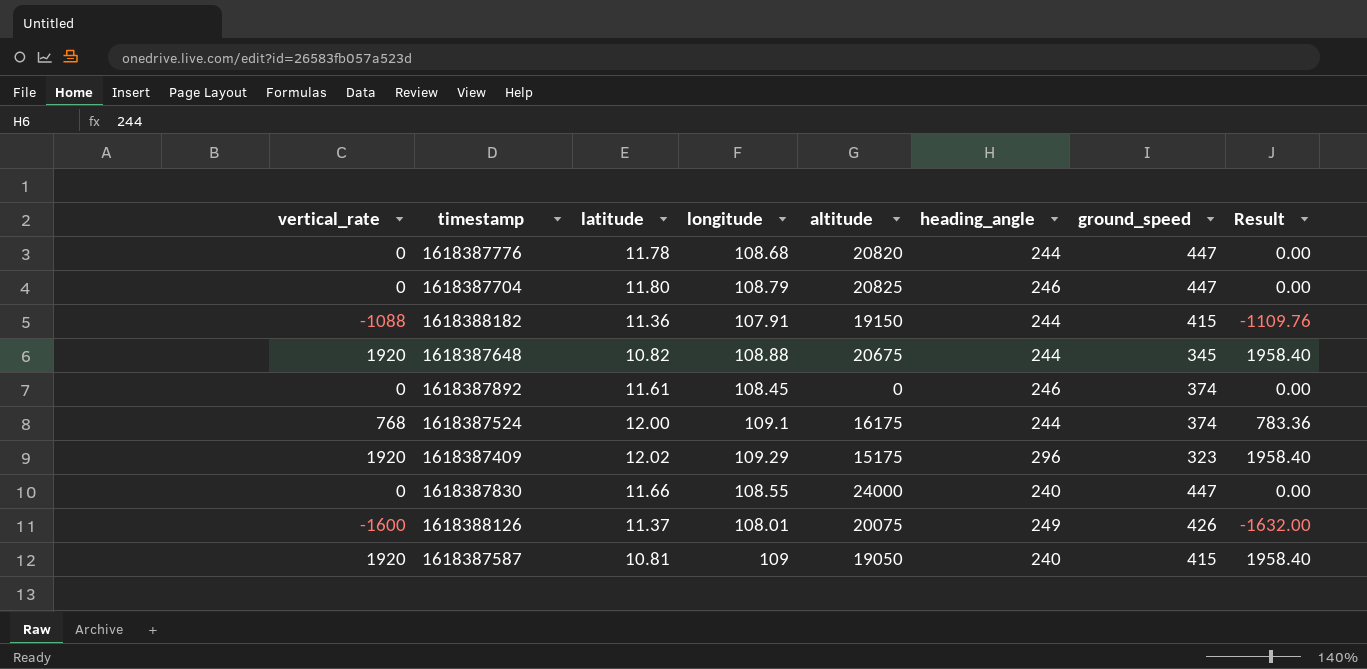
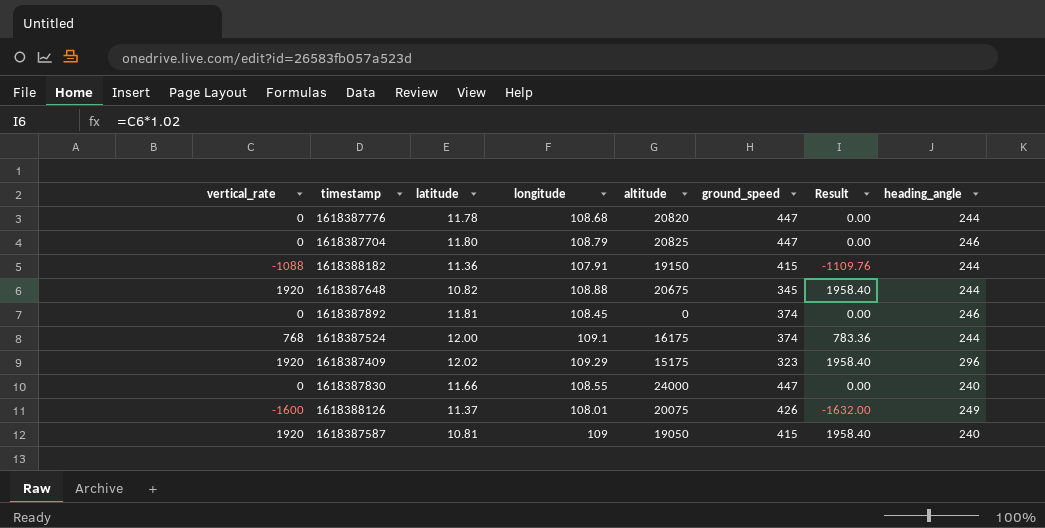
column heading_angle | position: 6 -> 8
1618387892 | latitude: 11.61 -> 11.81

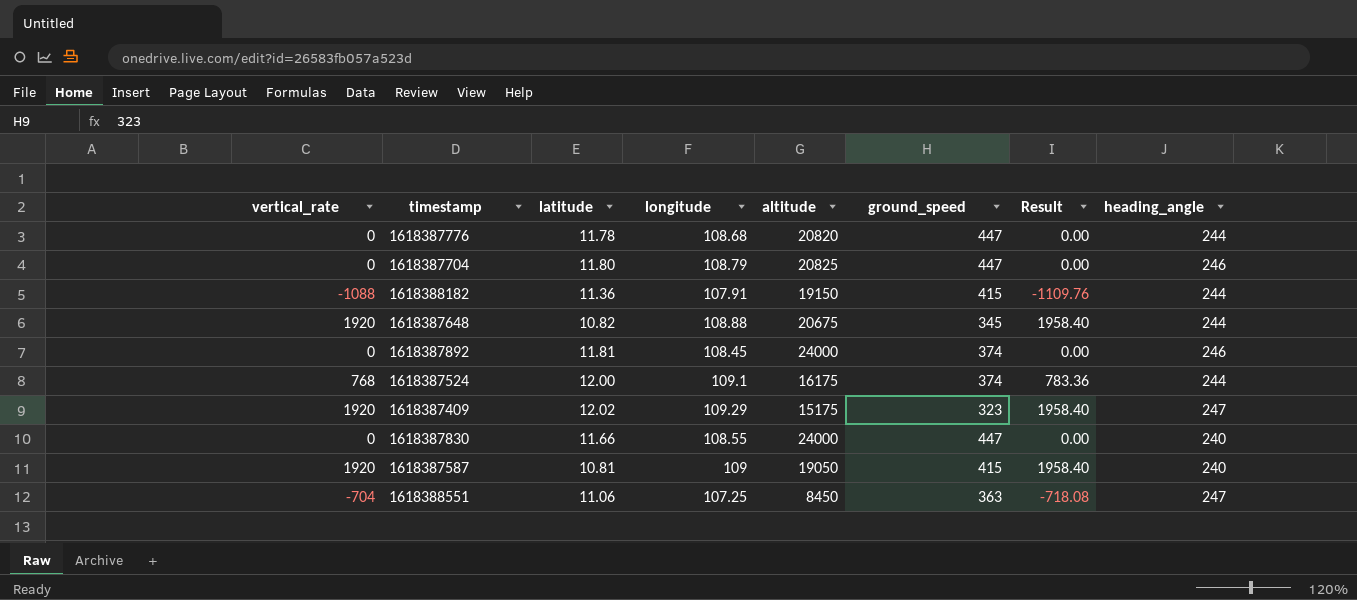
row 1618388126: -1600 | 11.37 | 108.01 | 20075 | 426 | -1632.00 | 249 -> none
1618387892 | altitude: 0 -> 24000
1618387409 | heading_angle: 296 -> 247
row 1618388551: none -> -704 | 11.06 | 107.25 | 8450 | 363 | -718.08 | 247

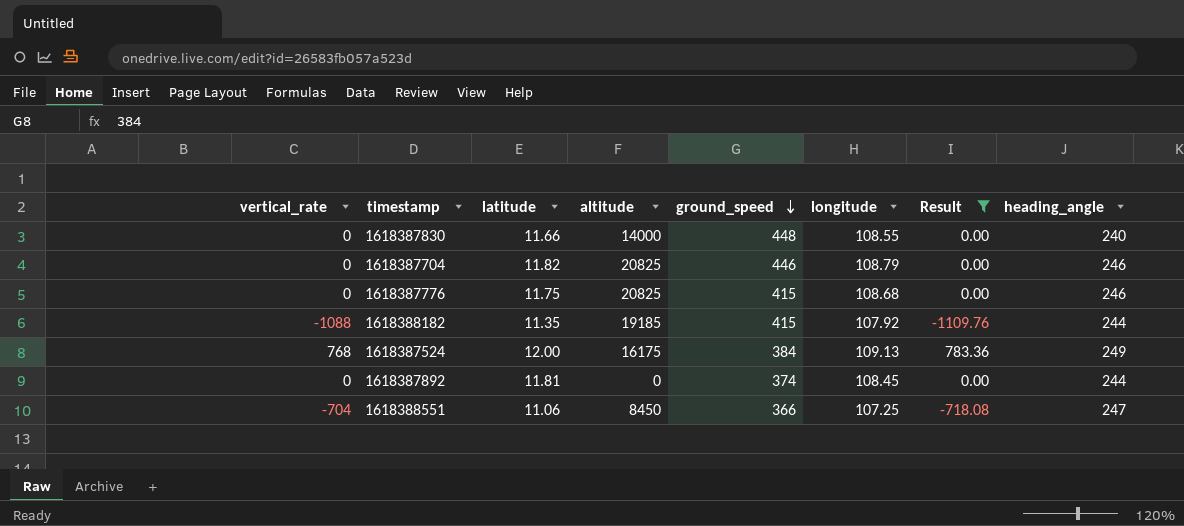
filter: none -> Result != 1958.40
row order: none -> ground_speed descending
column longitude | position: 4 -> 6
1618387830 | altitude: 24000 -> 14000
1618387830 | ground_speed: 447 -> 448
1618387704 | latitude: 11.80 -> 11.82
1618387704 | ground_speed: 447 -> 446
1618387776 | latitude: 11.78 -> 11.75
1618387776 | altitude: 20820 -> 20825
1618387776 | ground_speed: 447 -> 415
1618387776 | heading_angle: 244 -> 246
1618388182 | latitude: 11.36 -> 11.35
1618388182 | altitude: 19150 -> 19185
1618388182 | longitude: 107.91 -> 107.92
1618387524 | ground_speed: 374 -> 384
1618387524 | longitude: 109.1 -> 109.13
1618387524 | heading_angle: 244 -> 249
1618387892 | altitude: 24000 -> 0
1618387892 | heading_angle: 246 -> 244
1618388551 | ground_speed: 363 -> 366

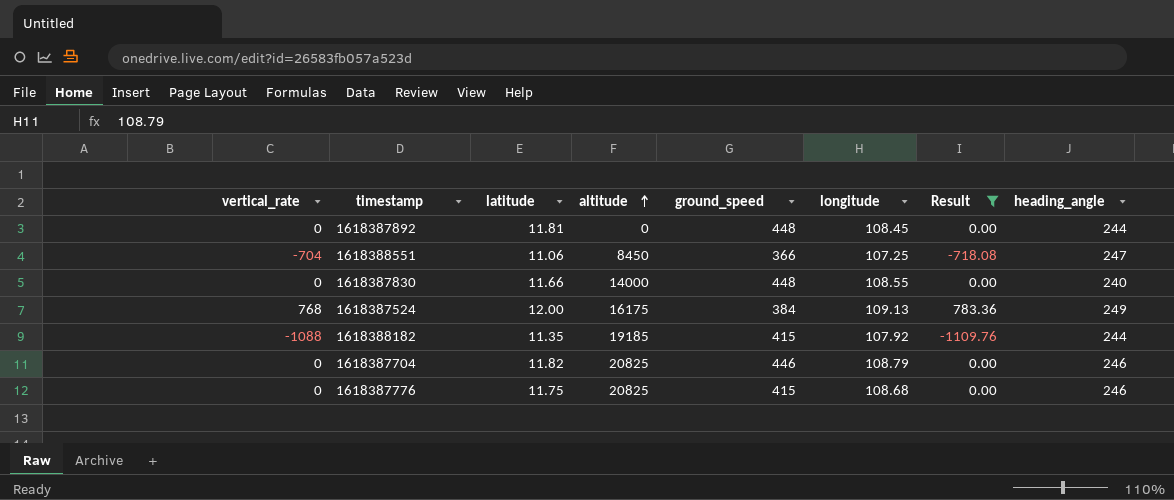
row order: ground_speed descending -> altitude ascending
1618387892 | ground_speed: 374 -> 448

